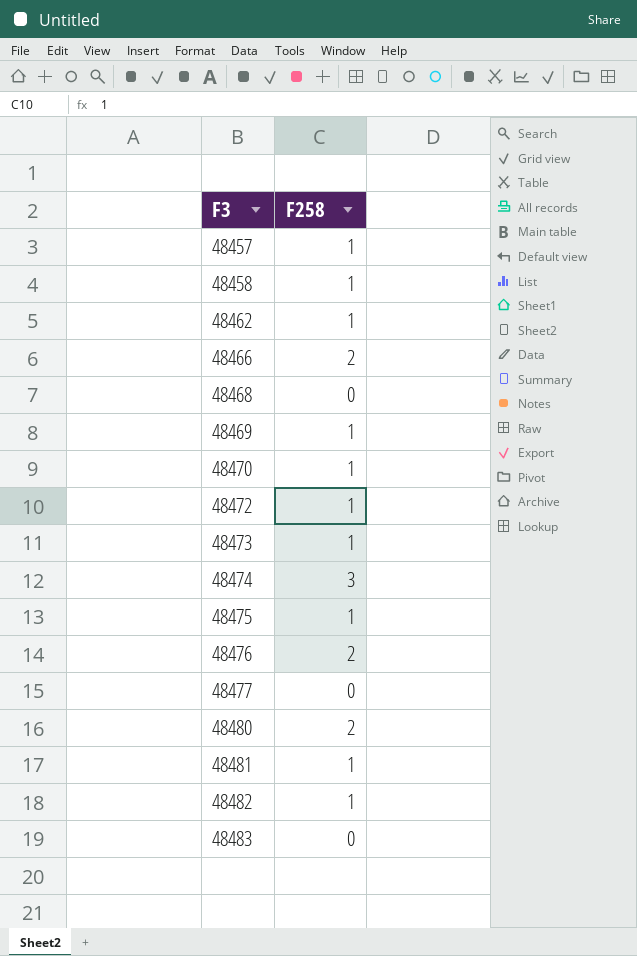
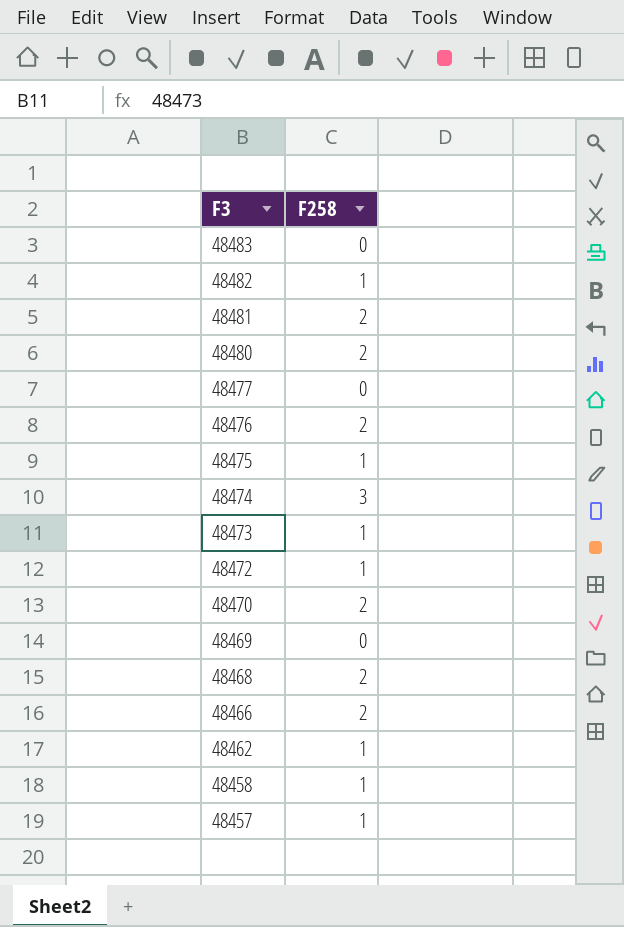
row order: F3 ascending -> F3 descending
48481 | F258: 1 -> 2
48470 | F258: 1 -> 2
48469 | F258: 1 -> 0
48468 | F258: 0 -> 2

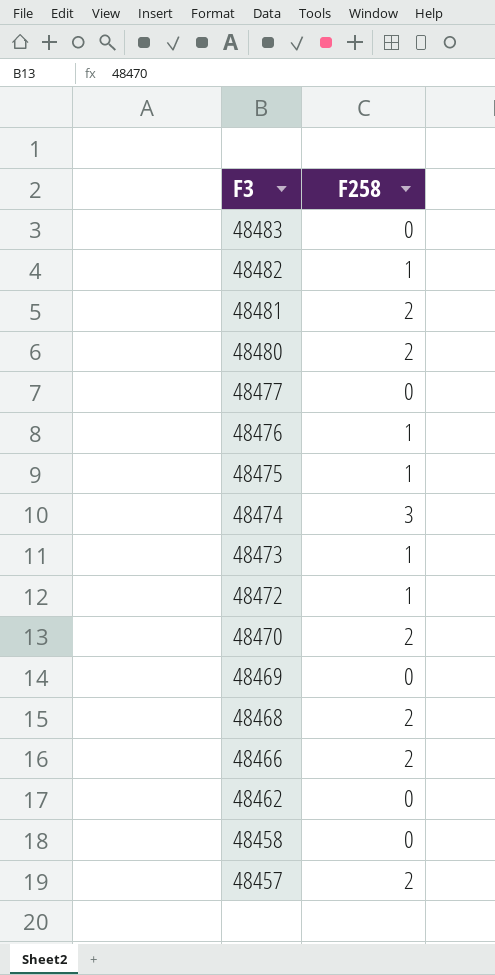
48476 | F258: 2 -> 1
48462 | F258: 1 -> 0
48458 | F258: 1 -> 0
48457 | F258: 1 -> 2

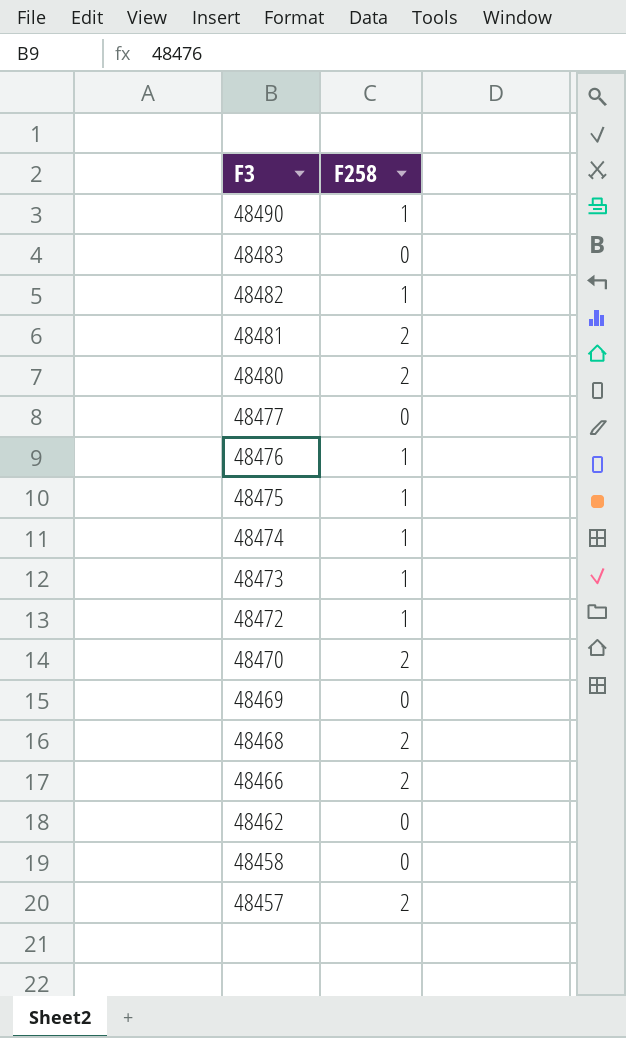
row 48490: none -> 1
48474 | F258: 3 -> 1

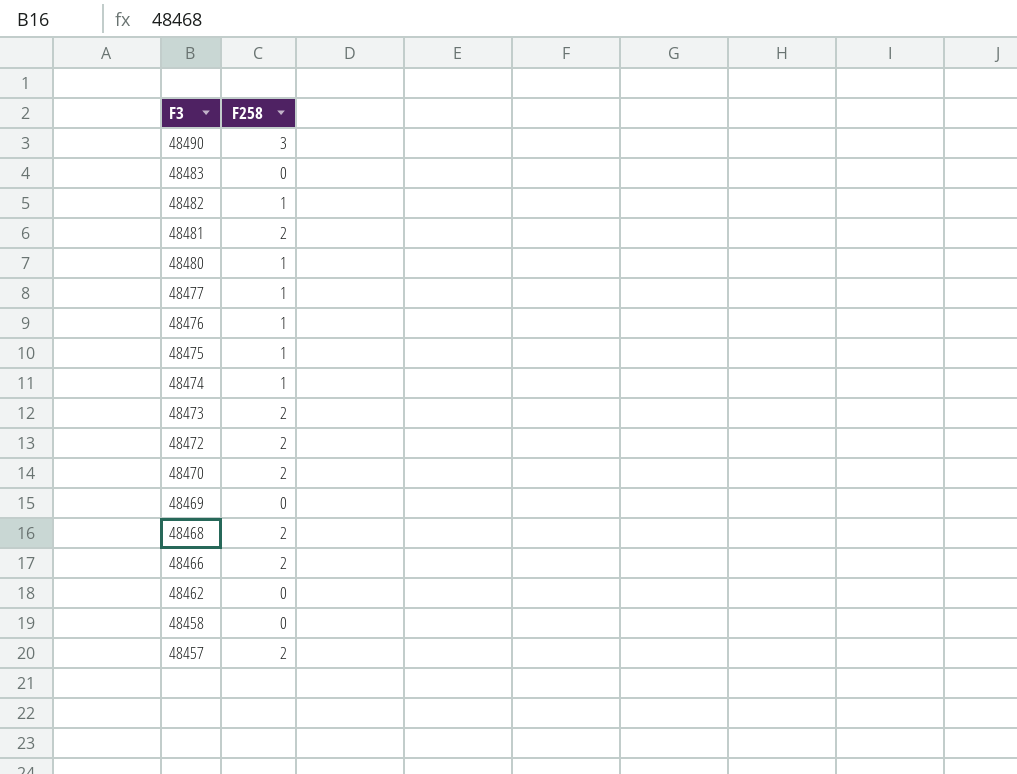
48490 | F258: 1 -> 3
48480 | F258: 2 -> 1
48477 | F258: 0 -> 1
48473 | F258: 1 -> 2
48472 | F258: 1 -> 2

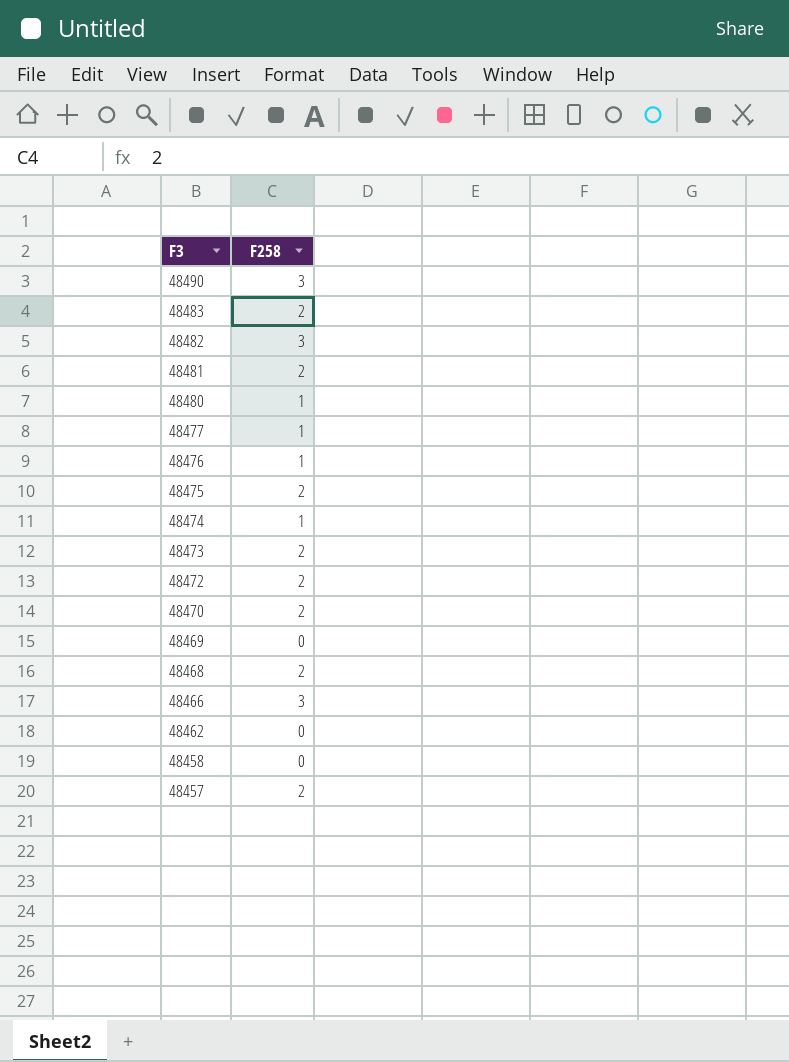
48483 | F258: 0 -> 2
48482 | F258: 1 -> 3
48475 | F258: 1 -> 2
48466 | F258: 2 -> 3

